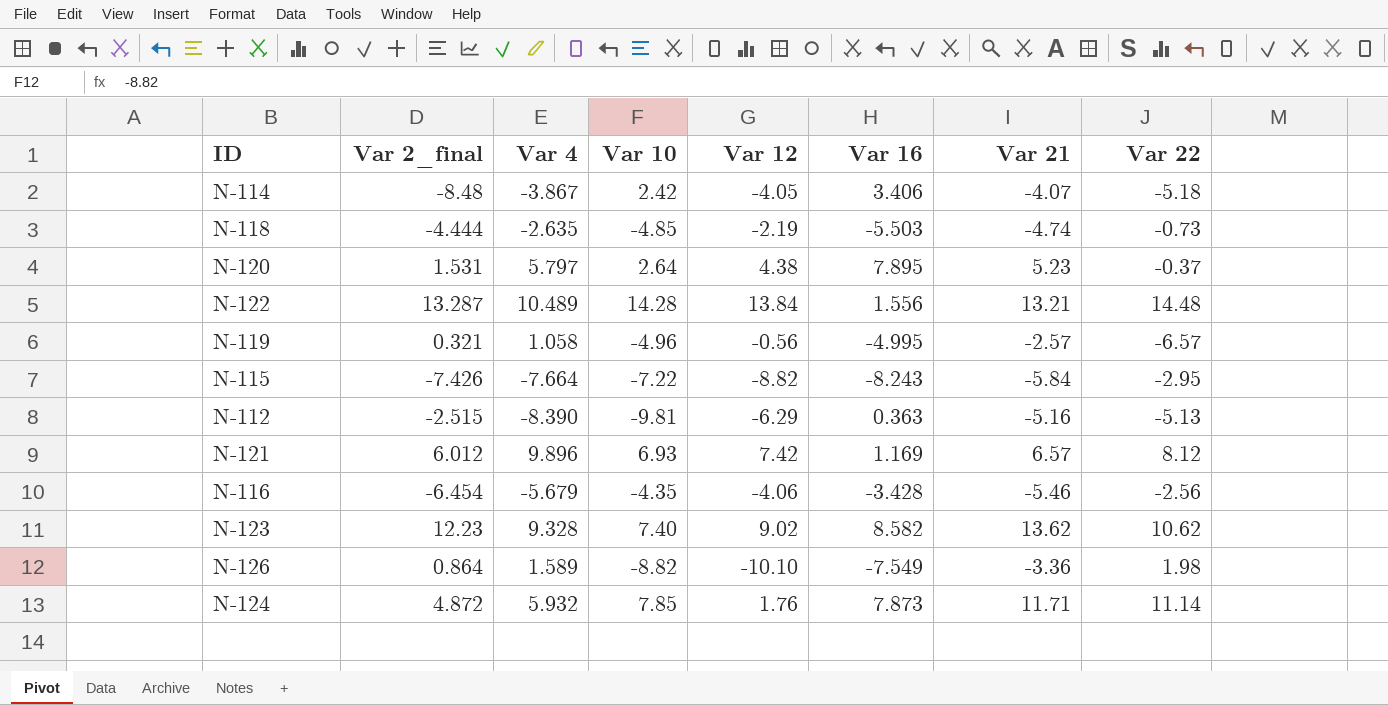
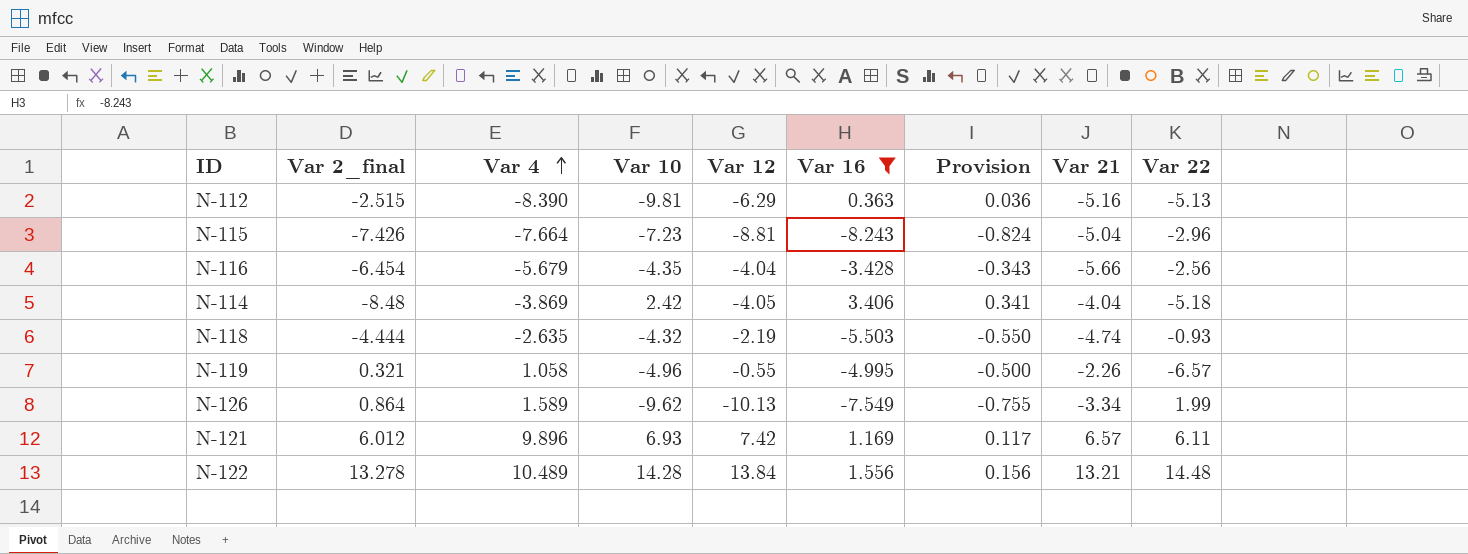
filter: none -> Var 16 <= 3.406
row order: none -> Var 4 ascending
column Provision | formula: none -> [Var 16] * 0.1
N-115 | Var 10: -7.22 -> -7.23
N-115 | Var 12: -8.82 -> -8.81
N-115 | Var 21: -5.84 -> -5.04
N-115 | Var 22: -2.95 -> -2.96
N-116 | Var 12: -4.06 -> -4.04
N-116 | Var 21: -5.46 -> -5.66
N-114 | Var 4: -3.867 -> -3.869
N-114 | Var 21: -4.07 -> -4.04
N-118 | Var 10: -4.85 -> -4.32
N-118 | Var 22: -0.73 -> -0.93
N-119 | Var 12: -0.56 -> -0.55
N-119 | Var 21: -2.57 -> -2.26
N-126 | Var 10: -8.82 -> -9.62
N-126 | Var 12: -10.10 -> -10.13
N-126 | Var 21: -3.36 -> -3.34
N-126 | Var 22: 1.98 -> 1.99
N-121 | Var 22: 8.12 -> 6.11
N-122 | Var 2_final: 13.287 -> 13.278

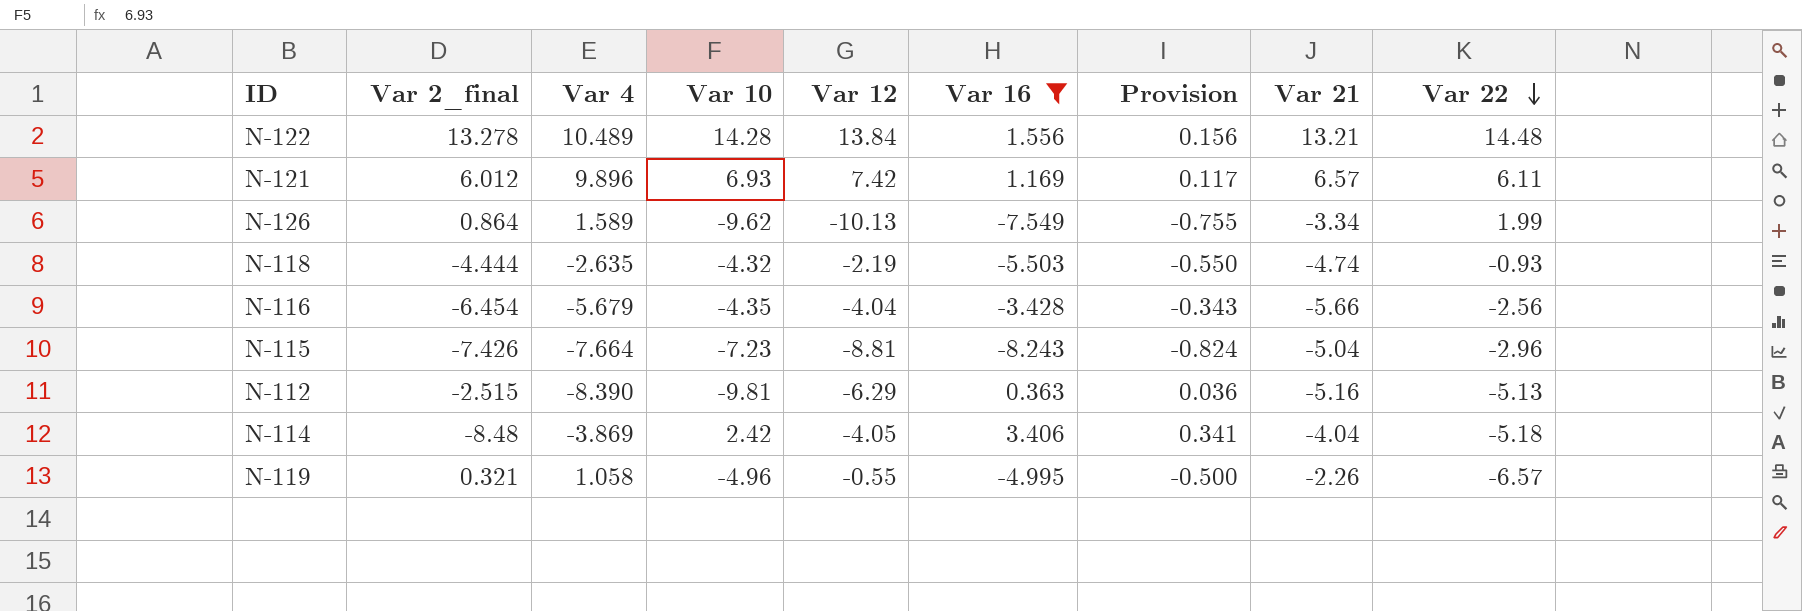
row order: Var 4 ascending -> Var 22 descending

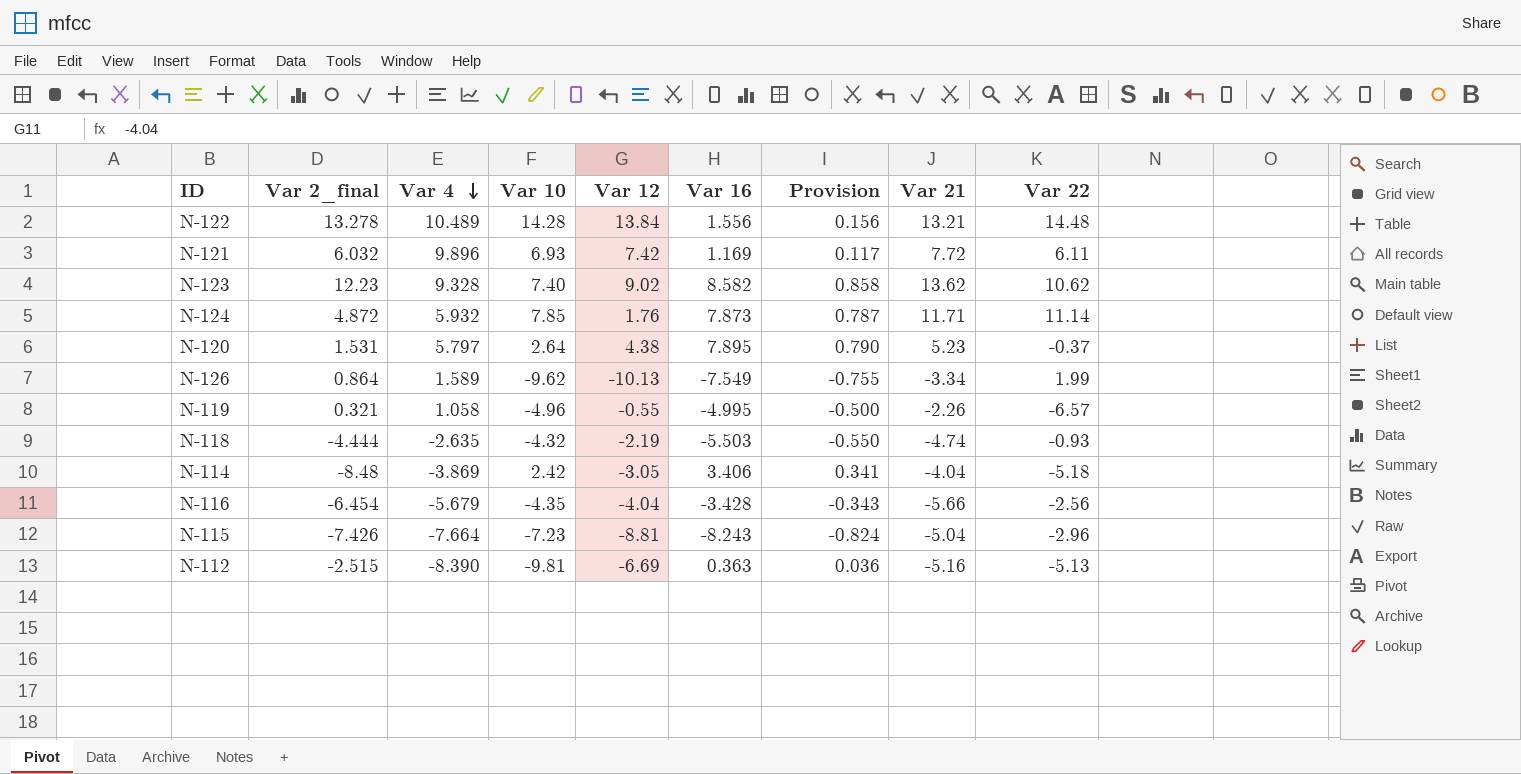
filter: Var 16 <= 3.406 -> none
row order: Var 22 descending -> Var 4 descending
N-121 | Var 2_final: 6.012 -> 6.032
N-121 | Var 21: 6.57 -> 7.72
N-114 | Var 12: -4.05 -> -3.05
N-112 | Var 12: -6.29 -> -6.69

